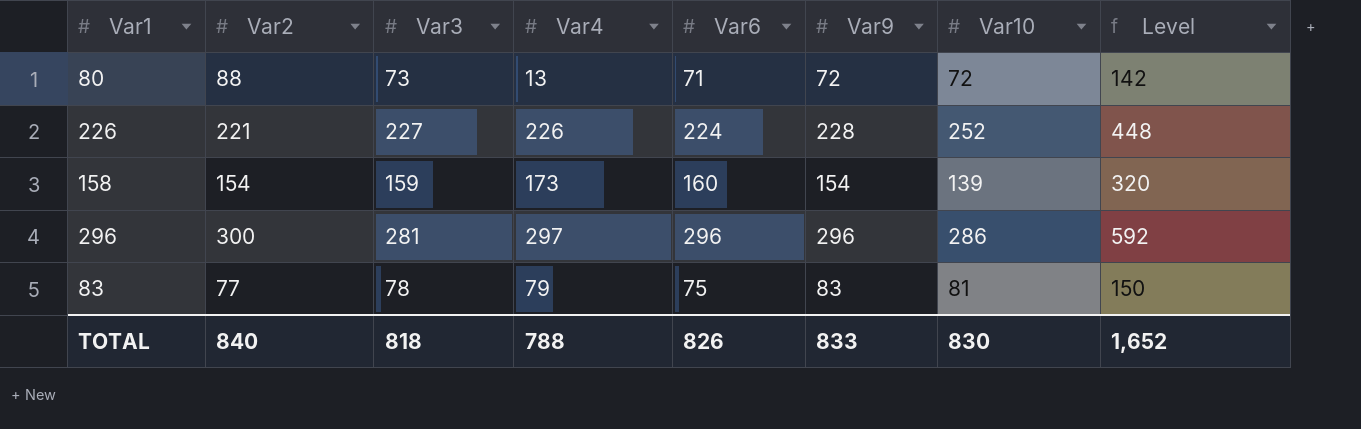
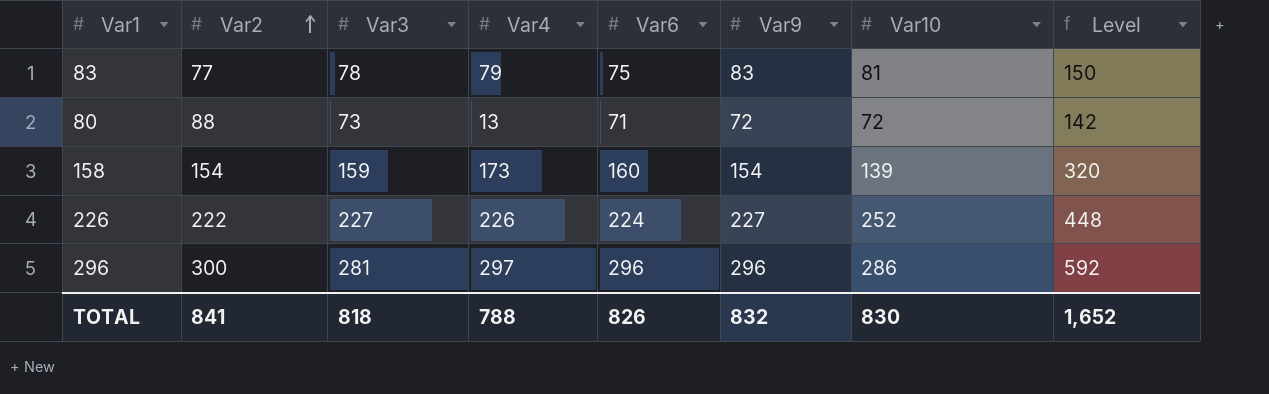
row order: none -> Var2 ascending
226 | Var2: 221 -> 222
226 | Var9: 228 -> 227
TOTAL | Var2: 840 -> 841
TOTAL | Var9: 833 -> 832

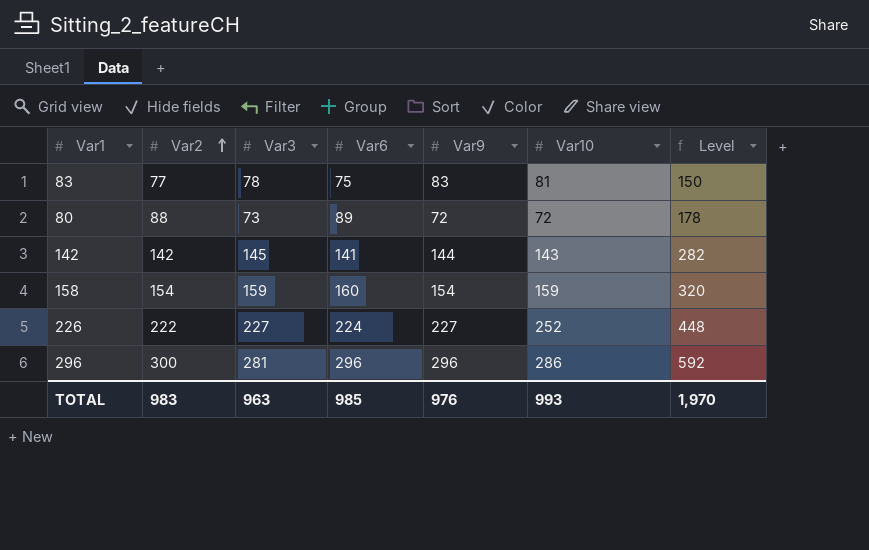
column Var4 | position: 4 -> none
80 | Var6: 71 -> 89
80 | Level: 142 -> 178
row 142: none -> 142 | 145 | 141 | 144 | 143 | 282
158 | Var10: 139 -> 159
TOTAL | Var2: 841 -> 983
TOTAL | Var3: 818 -> 963
TOTAL | Var6: 826 -> 985
TOTAL | Var9: 832 -> 976
TOTAL | Var10: 830 -> 993
TOTAL | Level: 1,652 -> 1,970

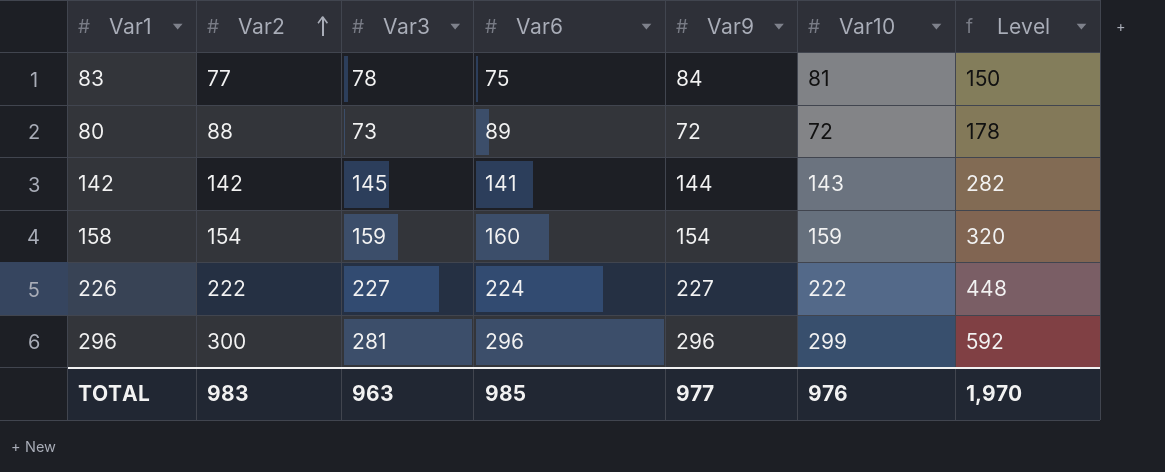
83 | Var9: 83 -> 84
226 | Var10: 252 -> 222
296 | Var10: 286 -> 299
TOTAL | Var9: 976 -> 977
TOTAL | Var10: 993 -> 976

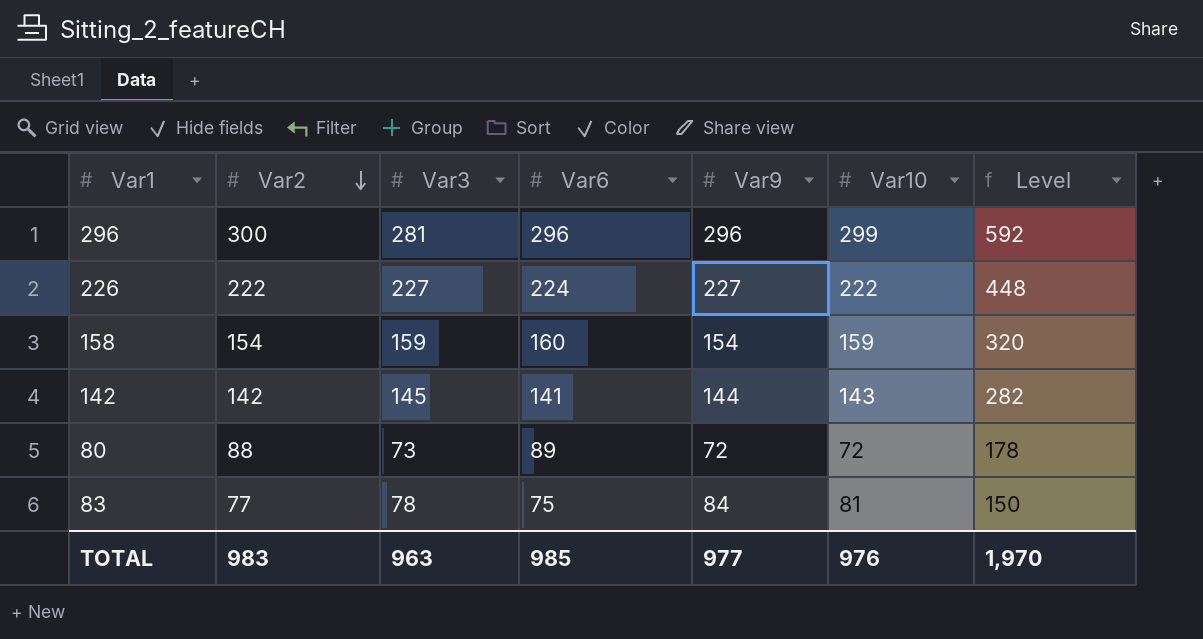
row order: Var2 ascending -> Var2 descending

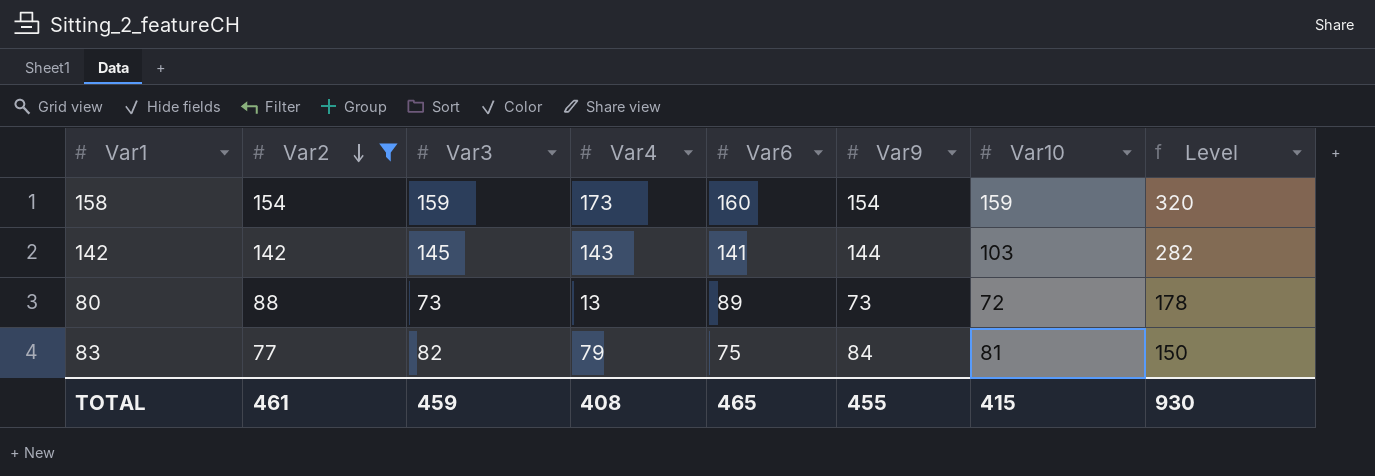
filter: none -> Var2 <= 154
column Var4 | position: none -> 4
142 | Var10: 143 -> 103
80 | Var9: 72 -> 73
83 | Var3: 78 -> 82
TOTAL | Var2: 983 -> 461
TOTAL | Var3: 963 -> 459
TOTAL | Var6: 985 -> 465
TOTAL | Var9: 977 -> 455
TOTAL | Var10: 976 -> 415
TOTAL | Level: 1,970 -> 930

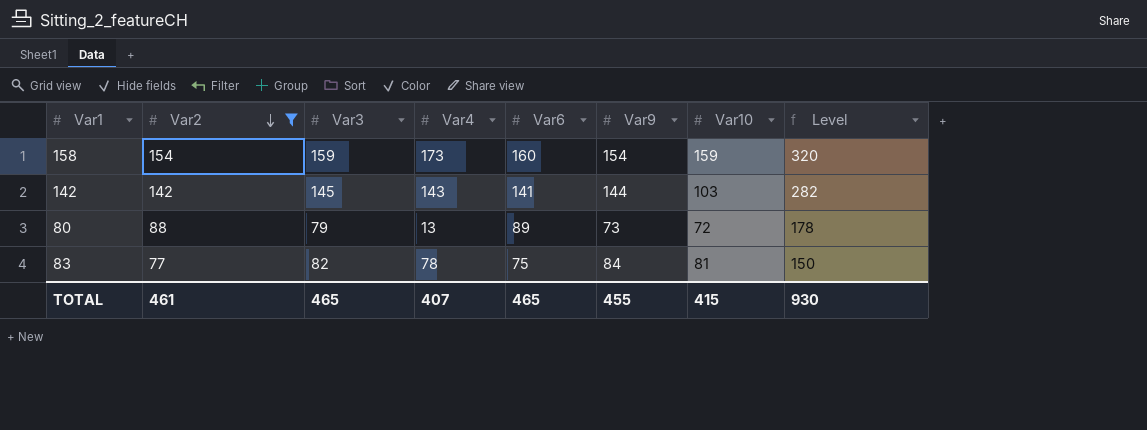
80 | Var3: 73 -> 79
83 | Var4: 79 -> 78
TOTAL | Var3: 459 -> 465
TOTAL | Var4: 408 -> 407

